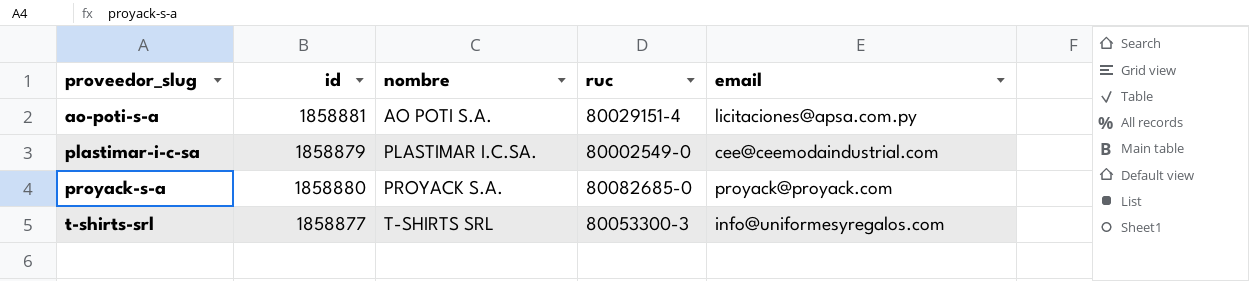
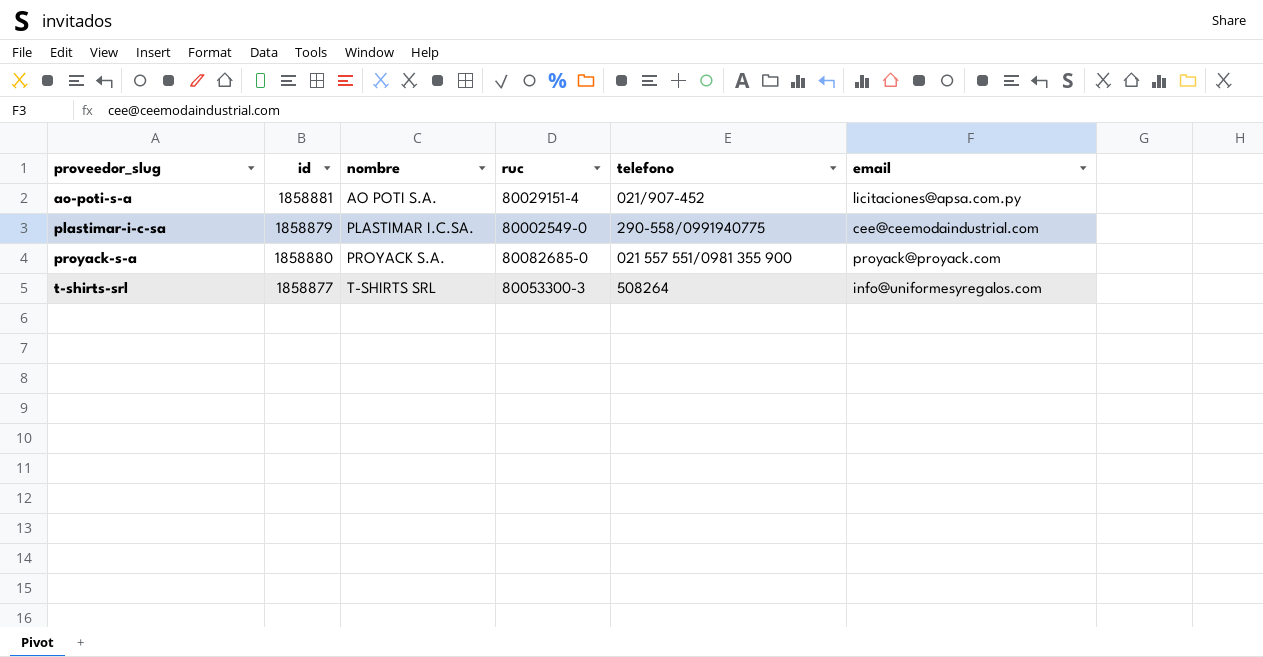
column telefono | position: none -> 5

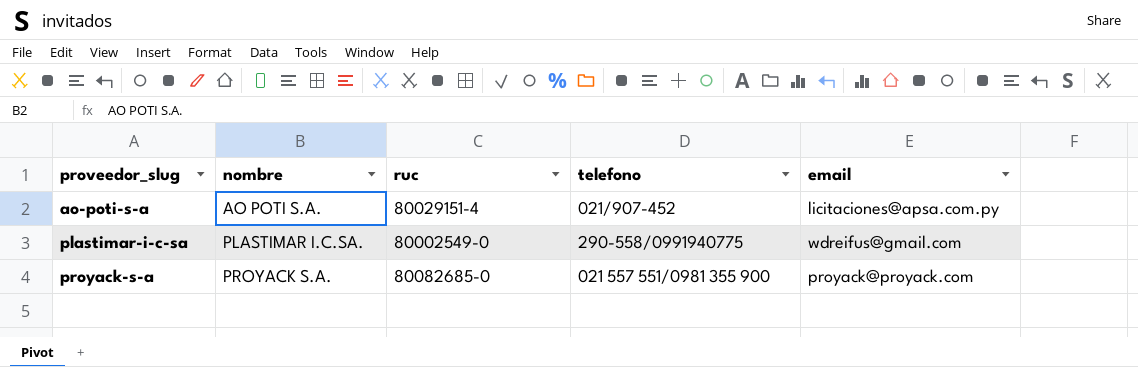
column id | position: 2 -> none
row t-shirts-srl: 1858877 | T-SHIRTS SRL | 80053300-3 | 508264 | info@uniformesyregalos.com -> none
plastimar-i-c-sa | email: cee@ceemodaindustrial.com -> wdreifus@gmail.com

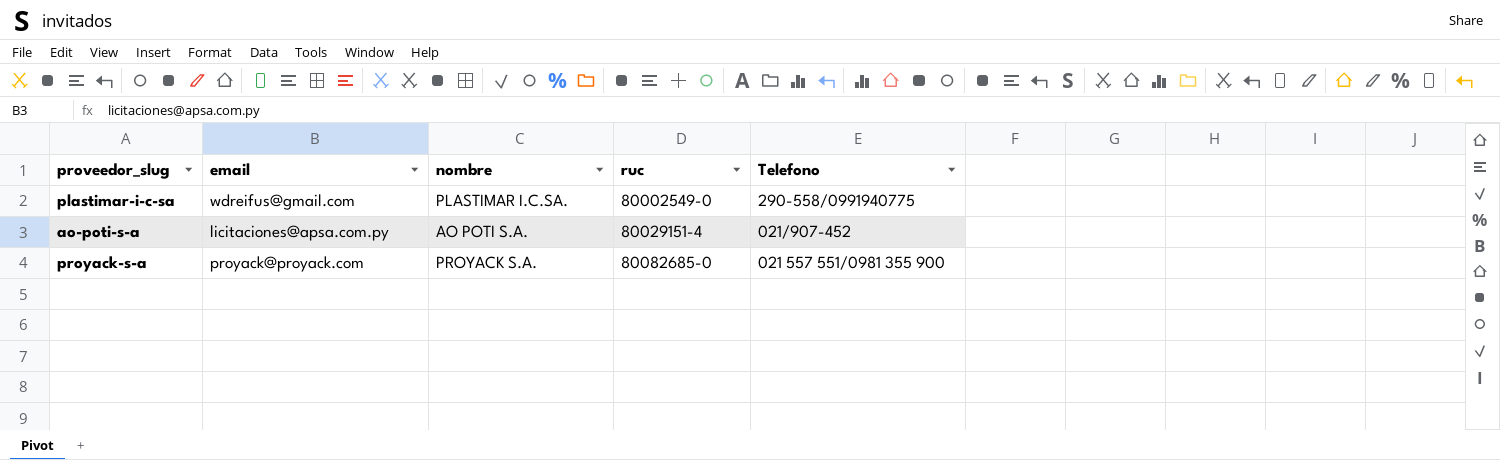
row order: proveedor_slug ascending -> ruc ascending
column email | position: 5 -> 2
column name: telefono -> Telefono

